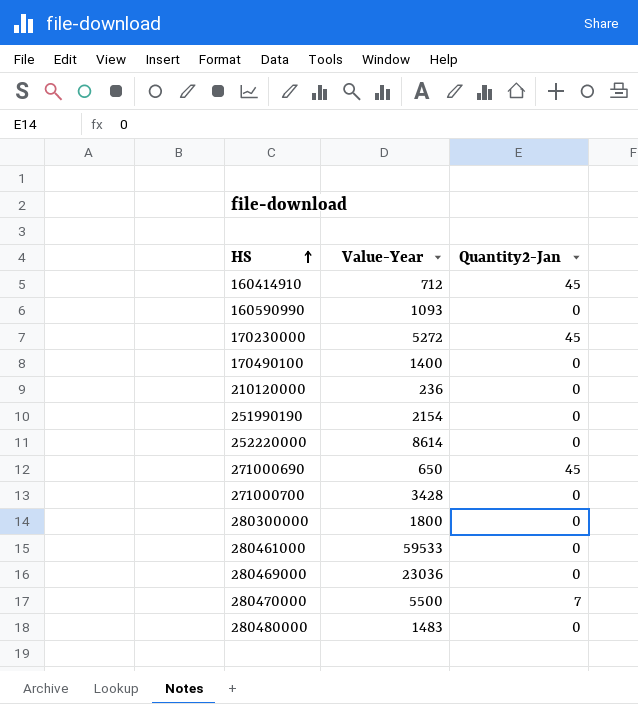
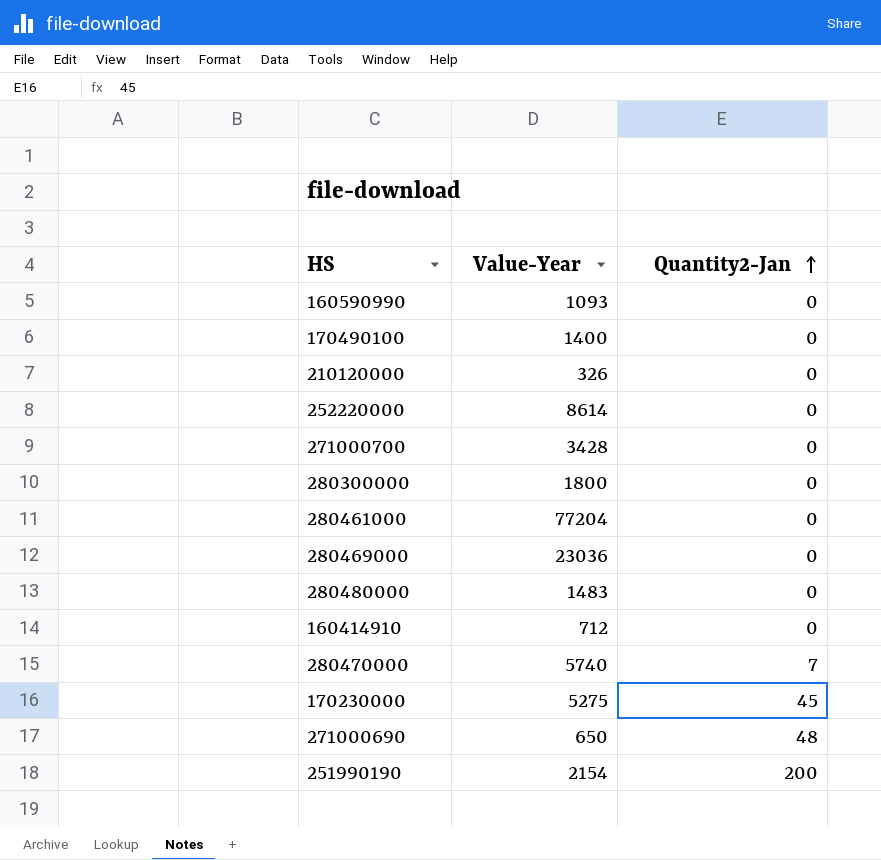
row order: HS ascending -> Quantity2-Jan ascending
210120000 | Value-Year: 236 -> 326
280461000 | Value-Year: 59533 -> 77204
160414910 | Quantity2-Jan: 45 -> 0
280470000 | Value-Year: 5500 -> 5740
170230000 | Value-Year: 5272 -> 5275
271000690 | Quantity2-Jan: 45 -> 48
251990190 | Quantity2-Jan: 0 -> 200

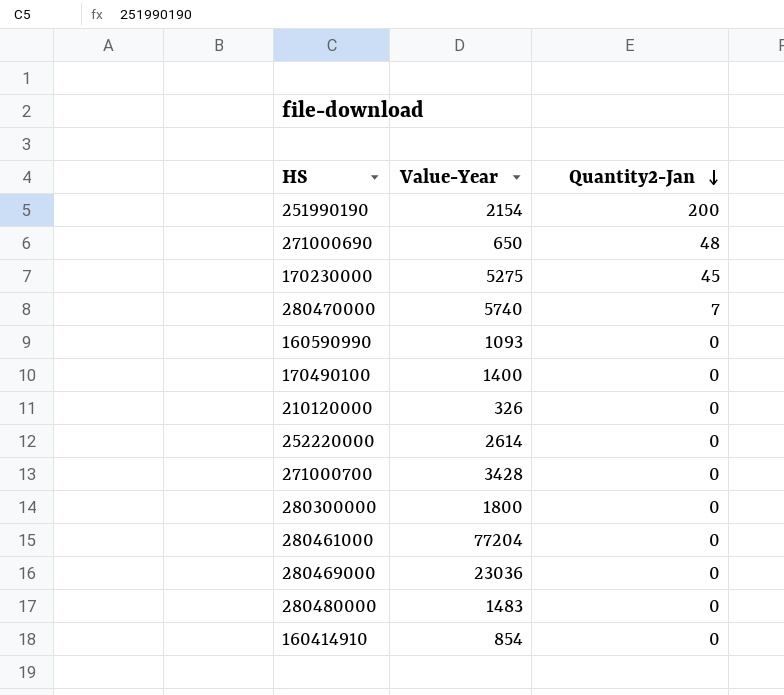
row order: Quantity2-Jan ascending -> Quantity2-Jan descending
252220000 | Value-Year: 8614 -> 2614
160414910 | Value-Year: 712 -> 854

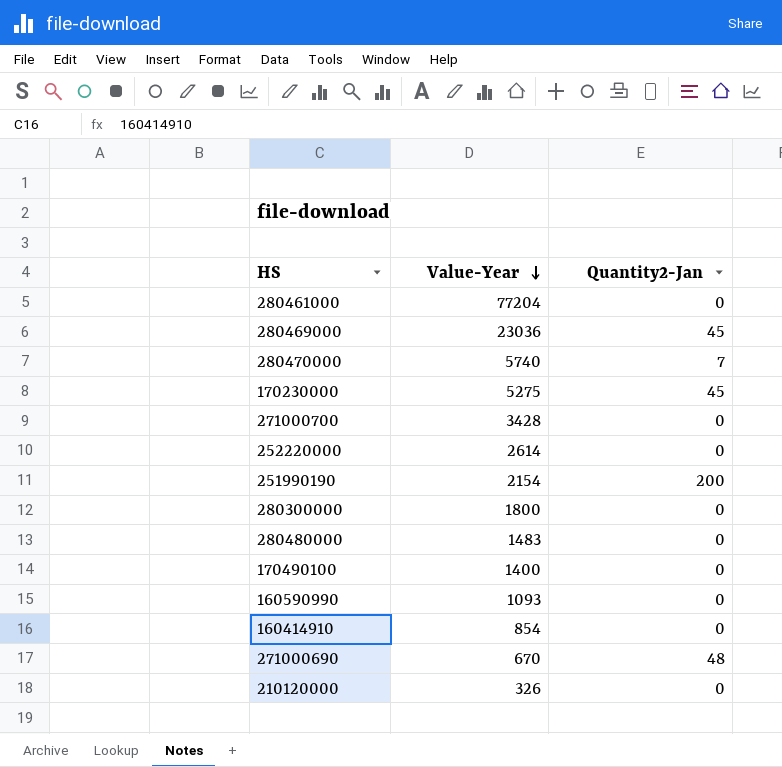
row order: Quantity2-Jan descending -> Value-Year descending
280469000 | Quantity2-Jan: 0 -> 45
271000690 | Value-Year: 650 -> 670

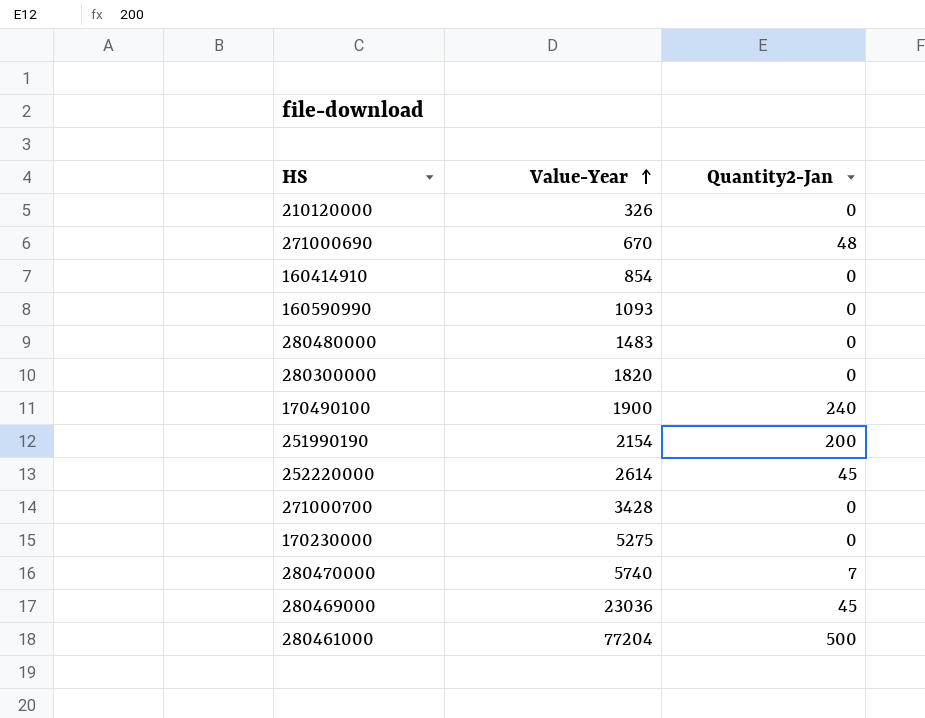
row order: Value-Year descending -> Value-Year ascending
280300000 | Value-Year: 1800 -> 1820
170490100 | Value-Year: 1400 -> 1900
170490100 | Quantity2-Jan: 0 -> 240
252220000 | Quantity2-Jan: 0 -> 45
170230000 | Quantity2-Jan: 45 -> 0
280461000 | Quantity2-Jan: 0 -> 500

